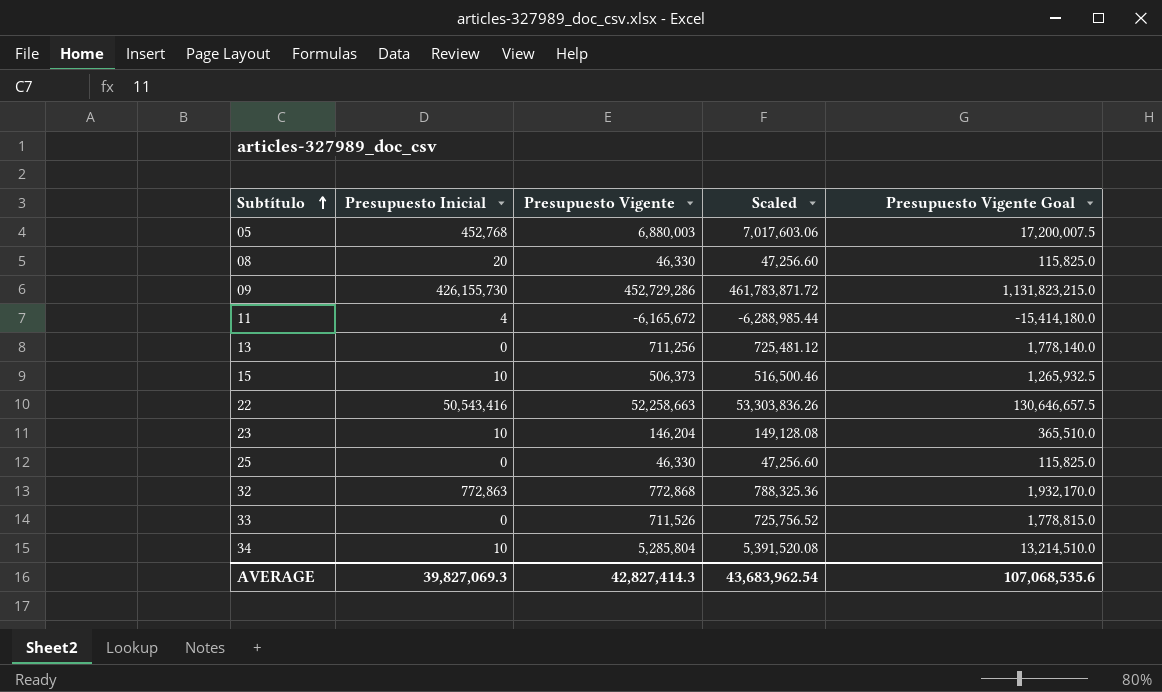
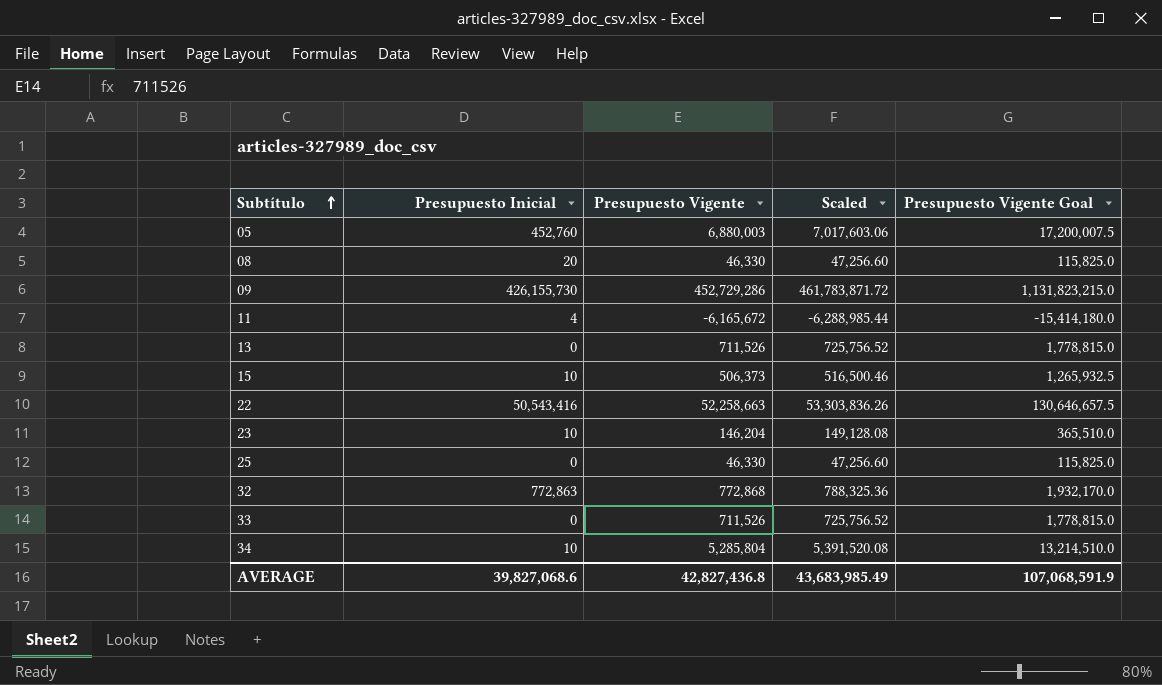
05 | Presupuesto Inicial: 452,768 -> 452,760
13 | Presupuesto Vigente: 711,256 -> 711,526
13 | Scaled: 725,481.12 -> 725,756.52
13 | Presupuesto Vigente Goal: 1,778,140.0 -> 1,778,815.0
AVERAGE | Presupuesto Inicial: 39,827,069.3 -> 39,827,068.6
AVERAGE | Presupuesto Vigente: 42,827,414.3 -> 42,827,436.8
AVERAGE | Scaled: 43,683,962.54 -> 43,683,985.49
AVERAGE | Presupuesto Vigente Goal: 107,068,535.6 -> 107,068,591.9

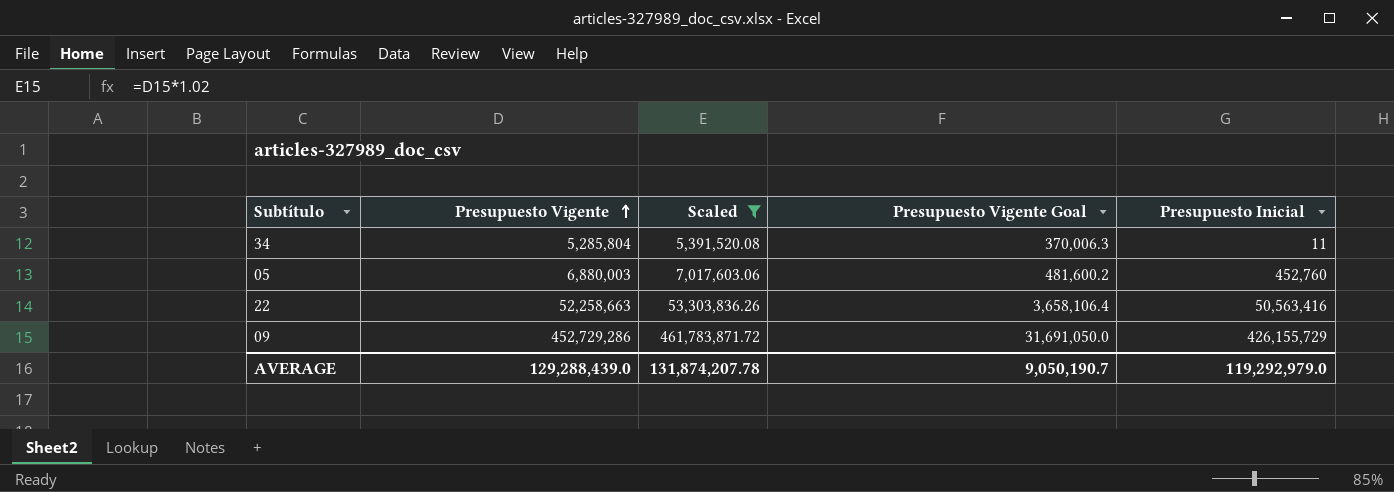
filter: none -> Scaled >= 5,391,520.08
row order: Subtítulo ascending -> Presupuesto Vigente ascending
column Presupuesto Vigente Goal | formula: [Presupuesto Vigente] * 2.5 -> [Presupuesto Vigente] * 0.07
column Presupuesto Inicial | position: 2 -> 5
34 | Presupuesto Inicial: 10 -> 11
22 | Presupuesto Inicial: 50,543,416 -> 50,563,416
09 | Presupuesto Inicial: 426,155,730 -> 426,155,729
AVERAGE | Presupuesto Vigente: 42,827,436.8 -> 129,288,439.0
AVERAGE | Scaled: 43,683,985.49 -> 131,874,207.78
AVERAGE | Presupuesto Vigente Goal: 107,068,591.9 -> 9,050,190.7
AVERAGE | Presupuesto Inicial: 39,827,068.6 -> 119,292,979.0

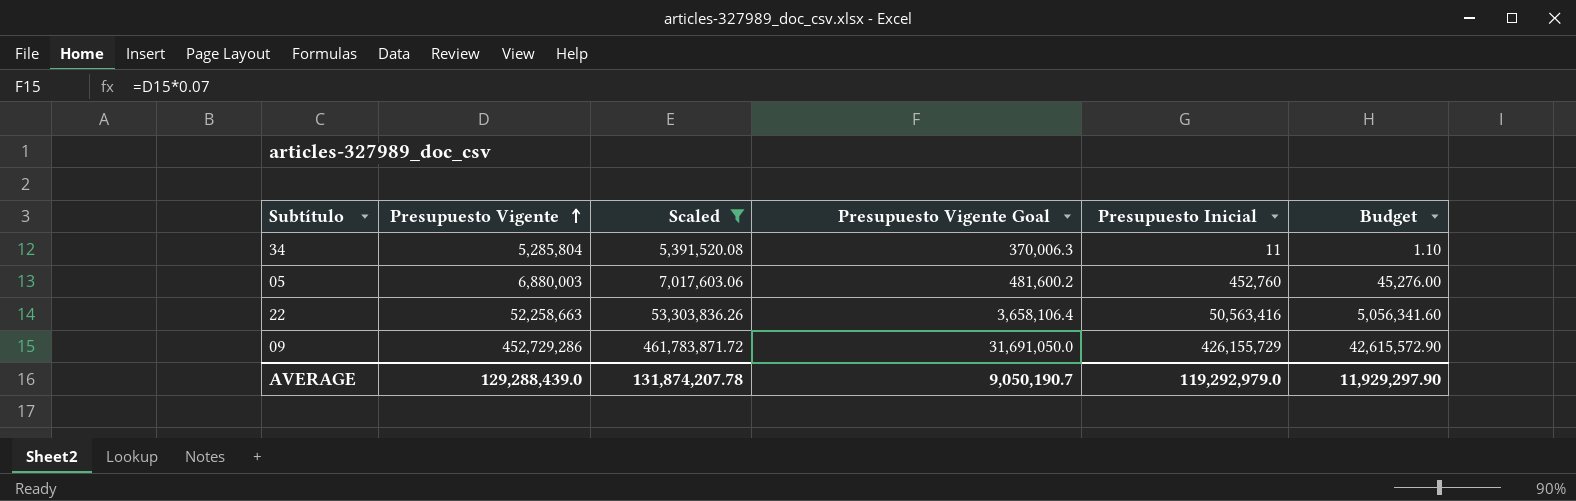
column Budget | formula: none -> [Presupuesto Inicial] * 0.1

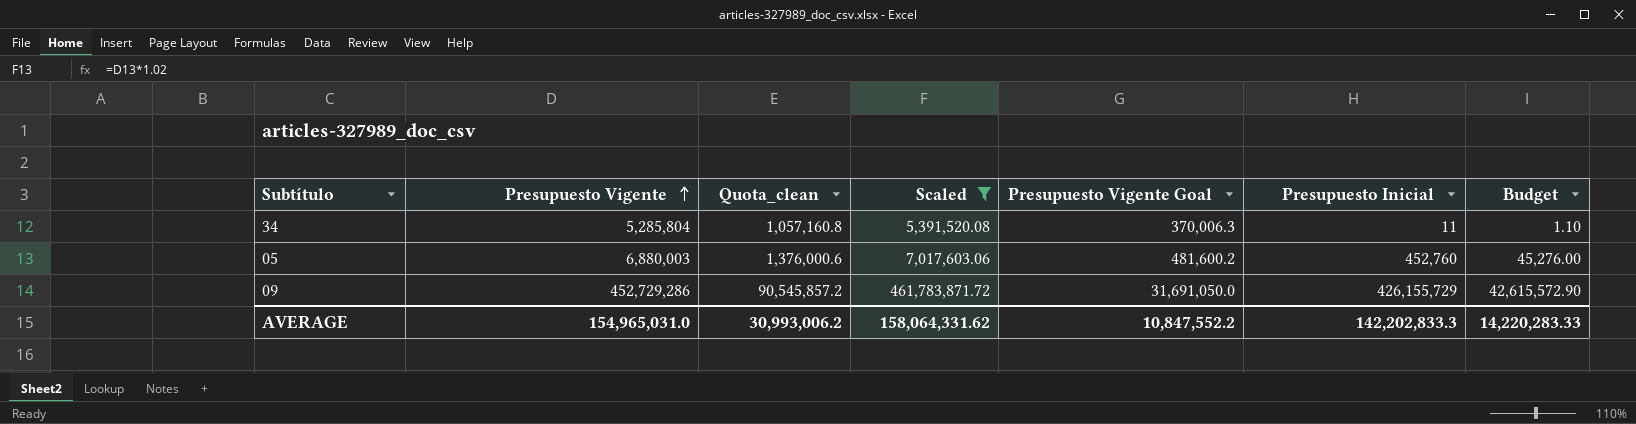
column Quota_clean | formula: none -> [Presupuesto Vigente] * 0.2
row 22: 52,258,663 | 53,303,836.26 | 3,658,106.4 | 50,563,416 | 5,056,341.60 -> none
AVERAGE | Presupuesto Vigente: 129,288,439.0 -> 154,965,031.0
AVERAGE | Scaled: 131,874,207.78 -> 158,064,331.62
AVERAGE | Presupuesto Vigente Goal: 9,050,190.7 -> 10,847,552.2
AVERAGE | Presupuesto Inicial: 119,292,979.0 -> 142,202,833.3
AVERAGE | Budget: 11,929,297.90 -> 14,220,283.33

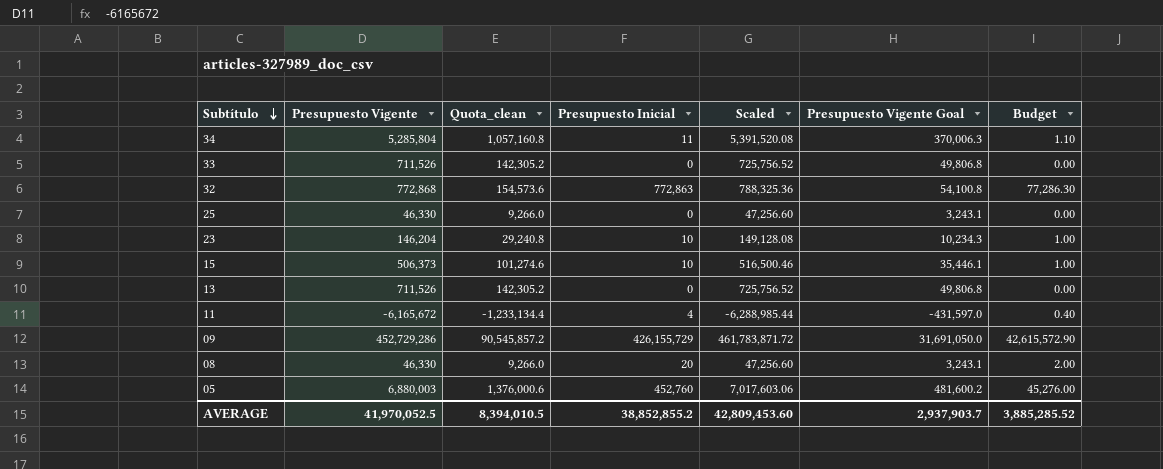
filter: Scaled >= 5,391,520.08 -> none
row order: Presupuesto Vigente ascending -> Subtítulo descending
column Presupuesto Inicial | position: 6 -> 4
AVERAGE | Presupuesto Vigente: 154,965,031.0 -> 41,970,052.5
AVERAGE | Quota_clean: 30,993,006.2 -> 8,394,010.5
AVERAGE | Presupuesto Inicial: 142,202,833.3 -> 38,852,855.2
AVERAGE | Scaled: 158,064,331.62 -> 42,809,453.60
AVERAGE | Presupuesto Vigente Goal: 10,847,552.2 -> 2,937,903.7
AVERAGE | Budget: 14,220,283.33 -> 3,885,285.52

